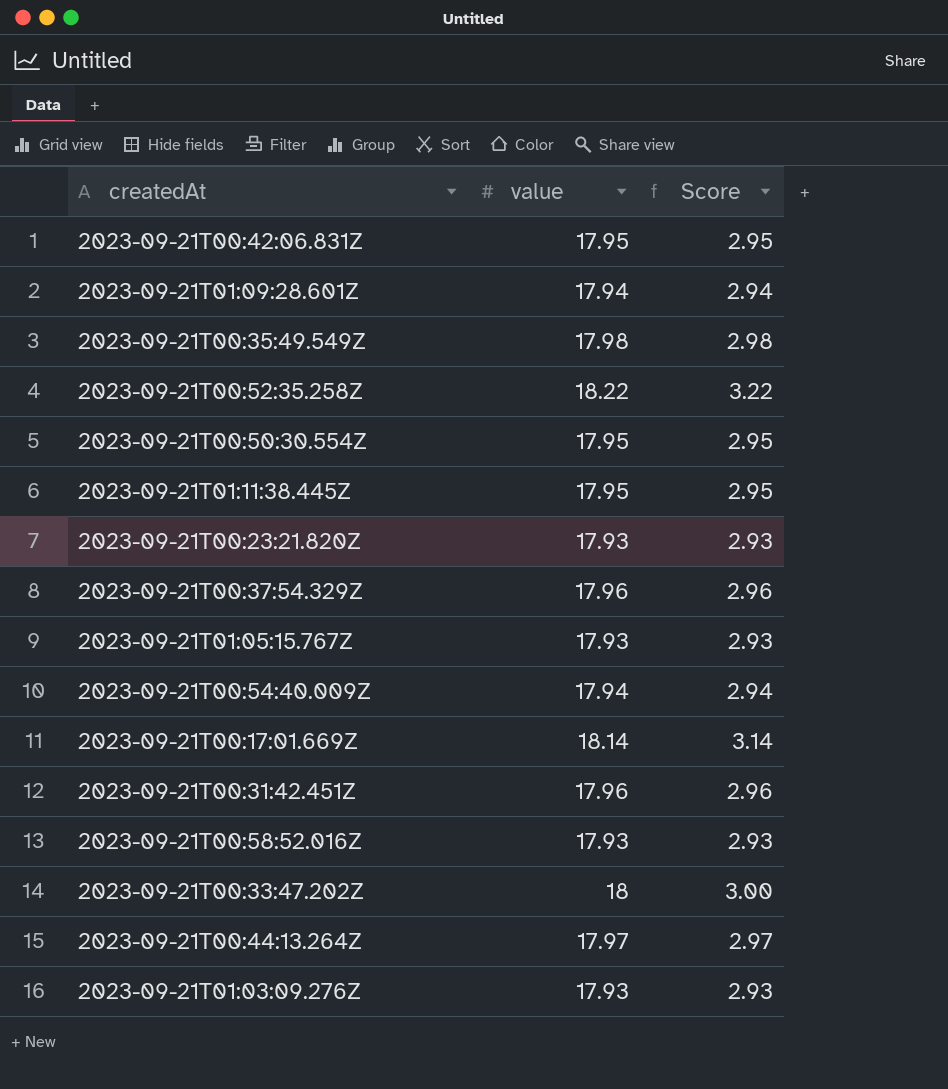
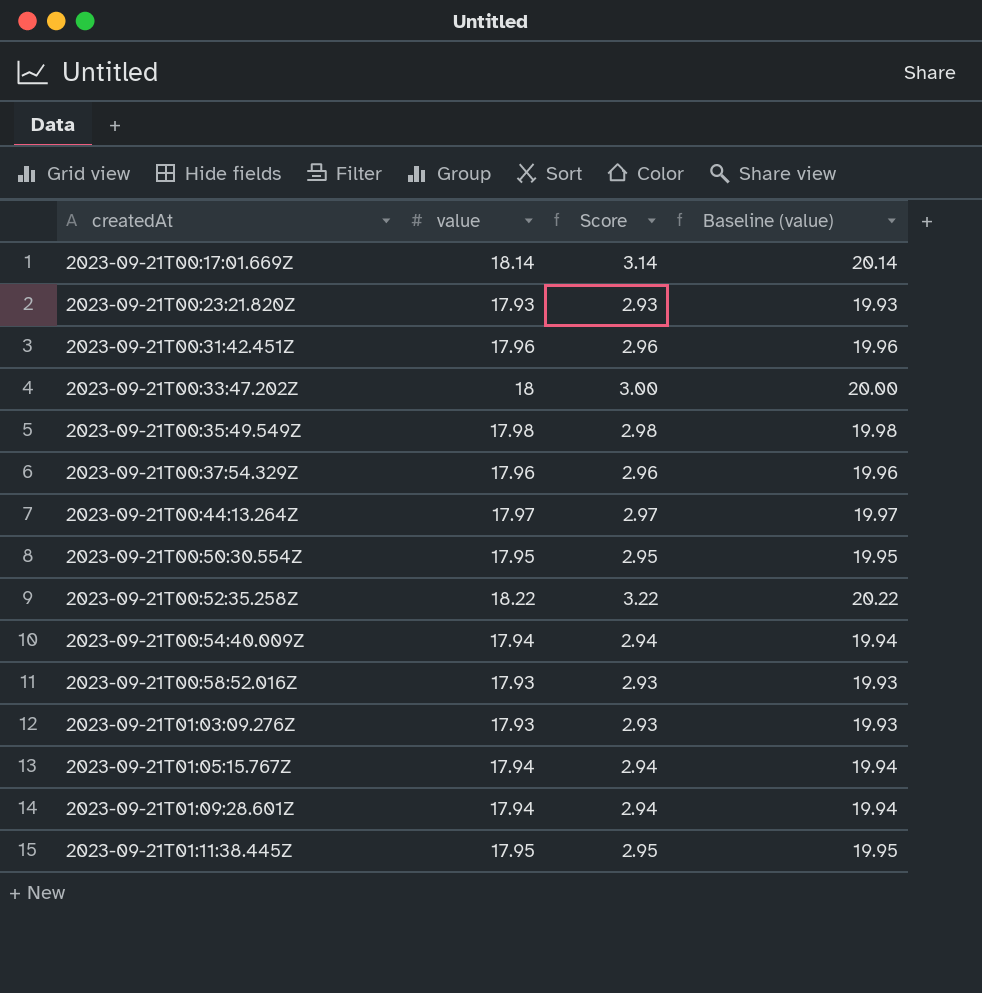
row order: none -> createdAt ascending
column Baseline (value) | formula: none -> [value] + 2
row 2023-09-21T00:42:06.831Z: 17.95 | 2.95 -> none
2023-09-21T01:05:15.767Z | value: 17.93 -> 17.94
2023-09-21T01:05:15.767Z | Score: 2.93 -> 2.94

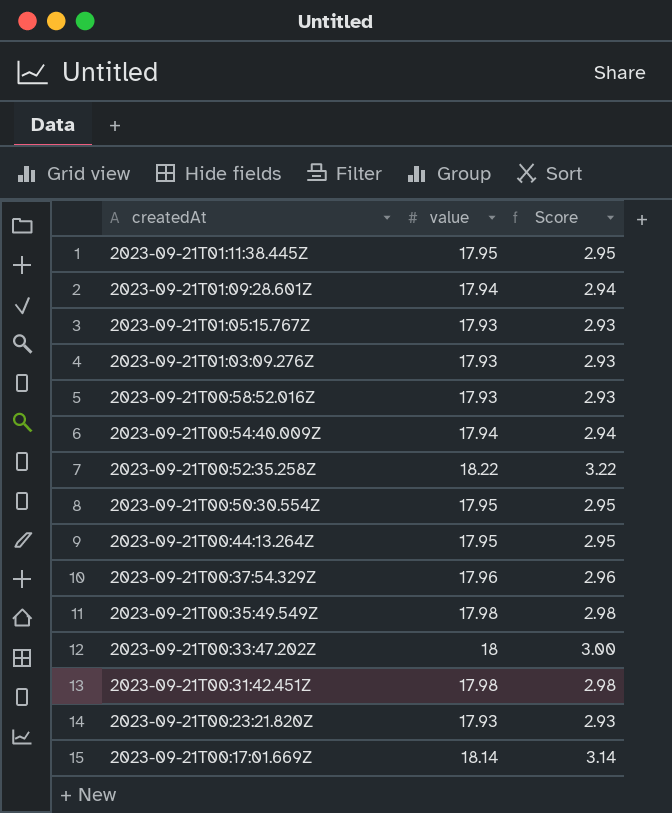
row order: createdAt ascending -> createdAt descending
column Baseline (value) | formula: [value] + 2 -> none
2023-09-21T01:05:15.767Z | value: 17.94 -> 17.93
2023-09-21T01:05:15.767Z | Score: 2.94 -> 2.93
2023-09-21T00:44:13.264Z | value: 17.97 -> 17.95
2023-09-21T00:44:13.264Z | Score: 2.97 -> 2.95
2023-09-21T00:31:42.451Z | value: 17.96 -> 17.98
2023-09-21T00:31:42.451Z | Score: 2.96 -> 2.98

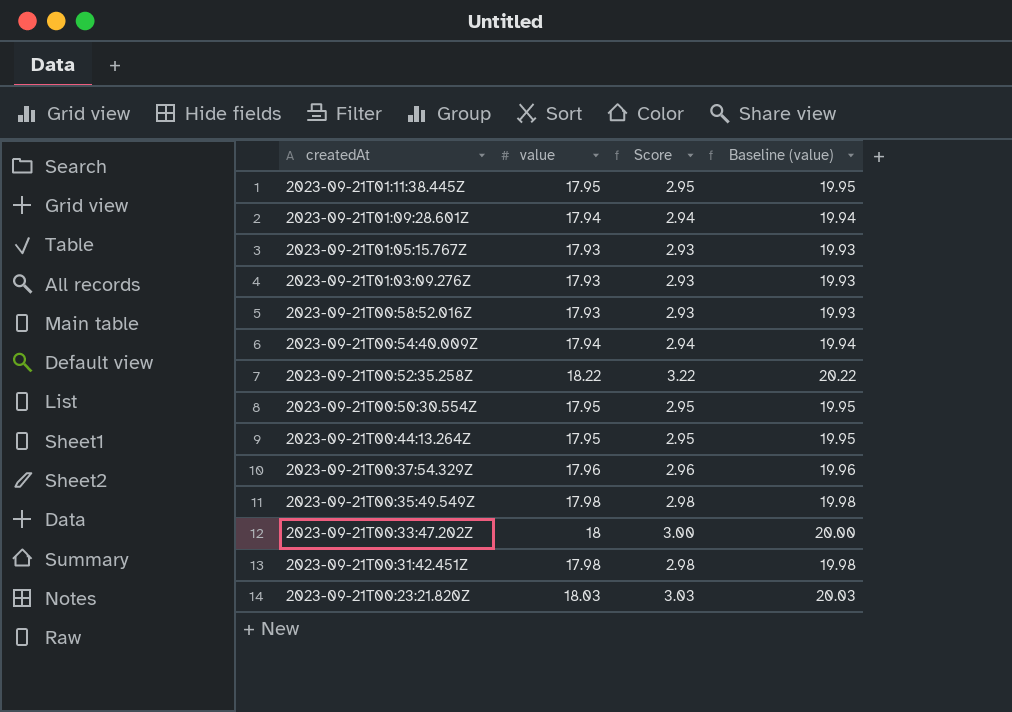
column Baseline (value) | formula: none -> [value] + 2
row 2023-09-21T00:17:01.669Z: 18.14 | 3.14 -> none
2023-09-21T00:23:21.820Z | value: 17.93 -> 18.03
2023-09-21T00:23:21.820Z | Score: 2.93 -> 3.03

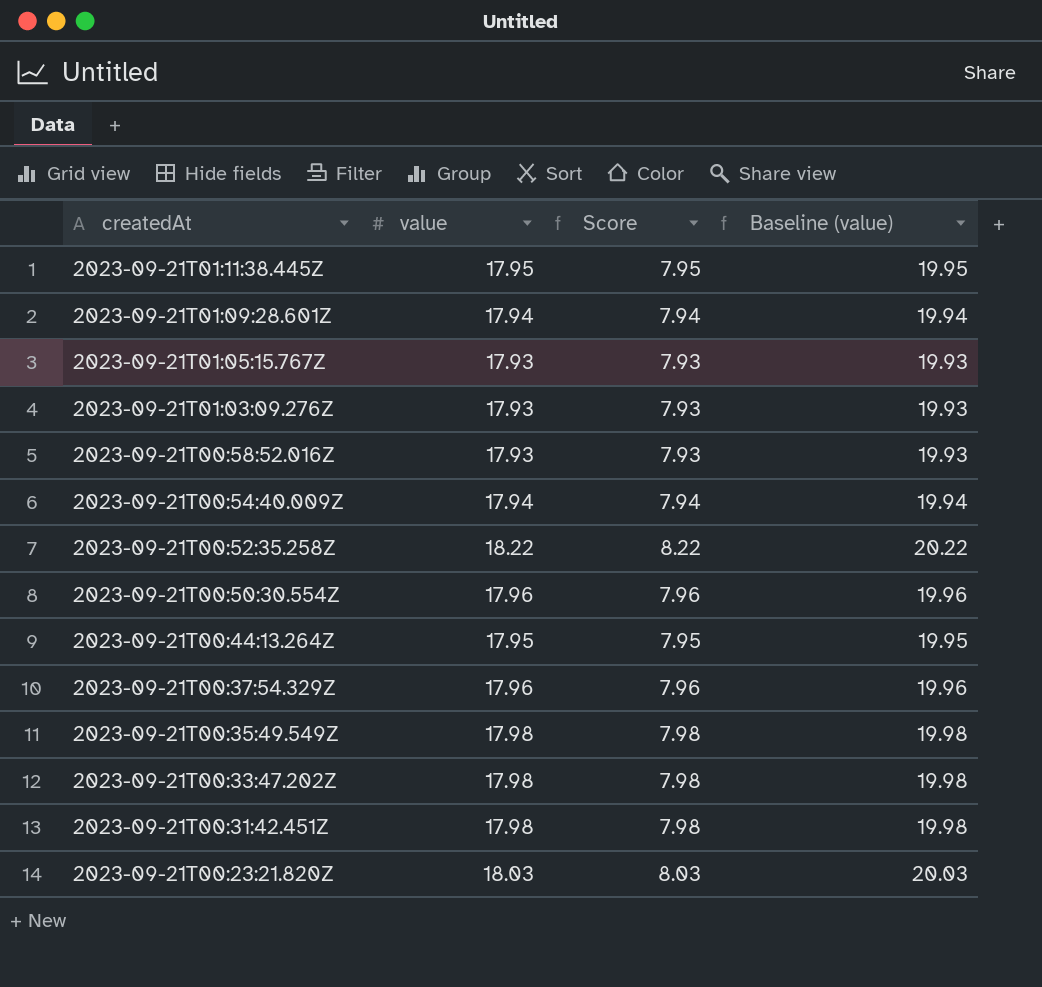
column Score | formula: [value] - 15 -> [value] - 10
2023-09-21T00:50:30.554Z | value: 17.95 -> 17.96
2023-09-21T00:50:30.554Z | Baseline (value): 19.95 -> 19.96
2023-09-21T00:33:47.202Z | value: 18 -> 17.98
2023-09-21T00:33:47.202Z | Baseline (value): 20.00 -> 19.98

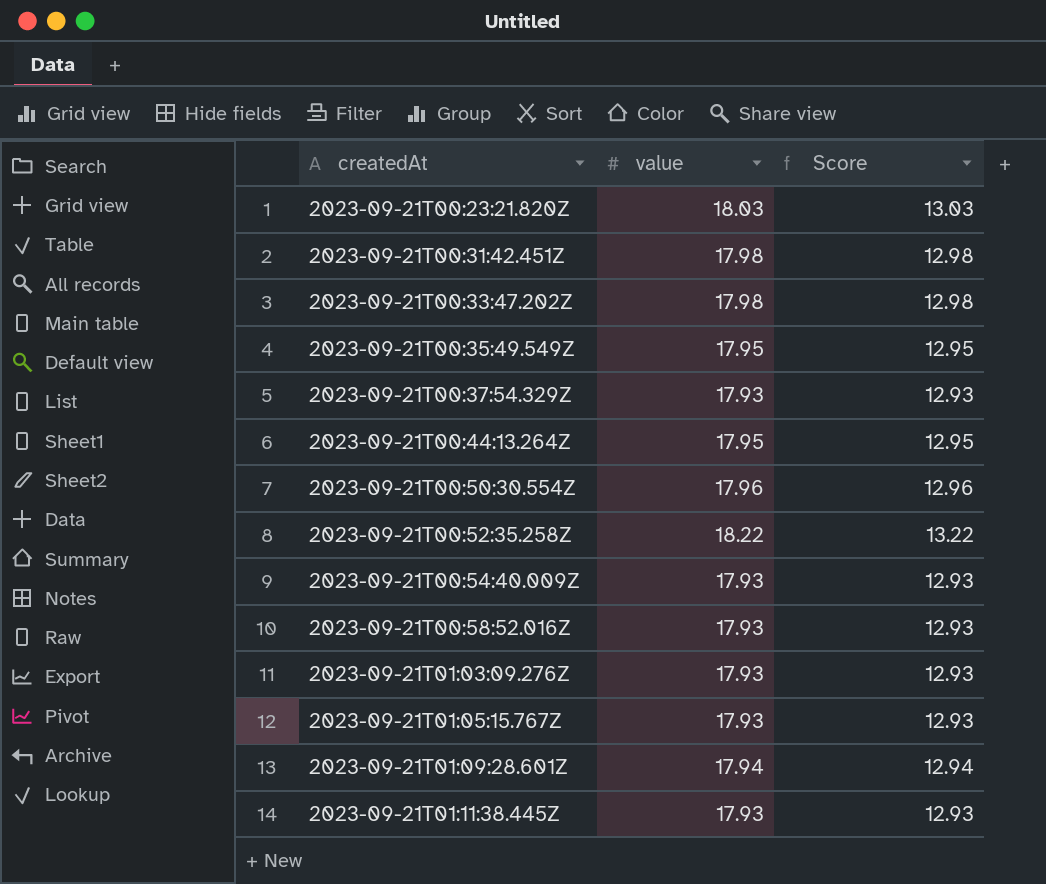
row order: createdAt descending -> createdAt ascending
column Baseline (value) | formula: [value] + 2 -> none
column Score | formula: [value] - 10 -> [value] - 5
2023-09-21T00:35:49.549Z | value: 17.98 -> 17.95
2023-09-21T00:37:54.329Z | value: 17.96 -> 17.93
2023-09-21T00:54:40.009Z | value: 17.94 -> 17.93
2023-09-21T01:11:38.445Z | value: 17.95 -> 17.93

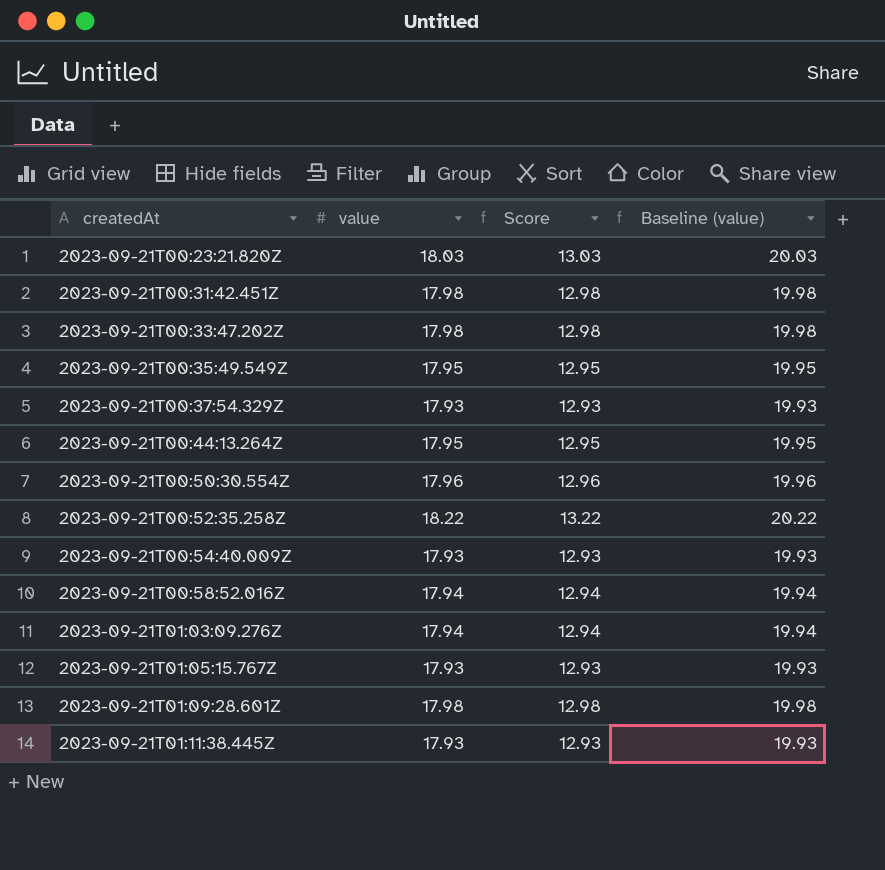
column Baseline (value) | formula: none -> [value] + 2
2023-09-21T00:58:52.016Z | value: 17.93 -> 17.94
2023-09-21T00:58:52.016Z | Score: 12.93 -> 12.94
2023-09-21T01:03:09.276Z | value: 17.93 -> 17.94
2023-09-21T01:03:09.276Z | Score: 12.93 -> 12.94
2023-09-21T01:09:28.601Z | value: 17.94 -> 17.98
2023-09-21T01:09:28.601Z | Score: 12.94 -> 12.98

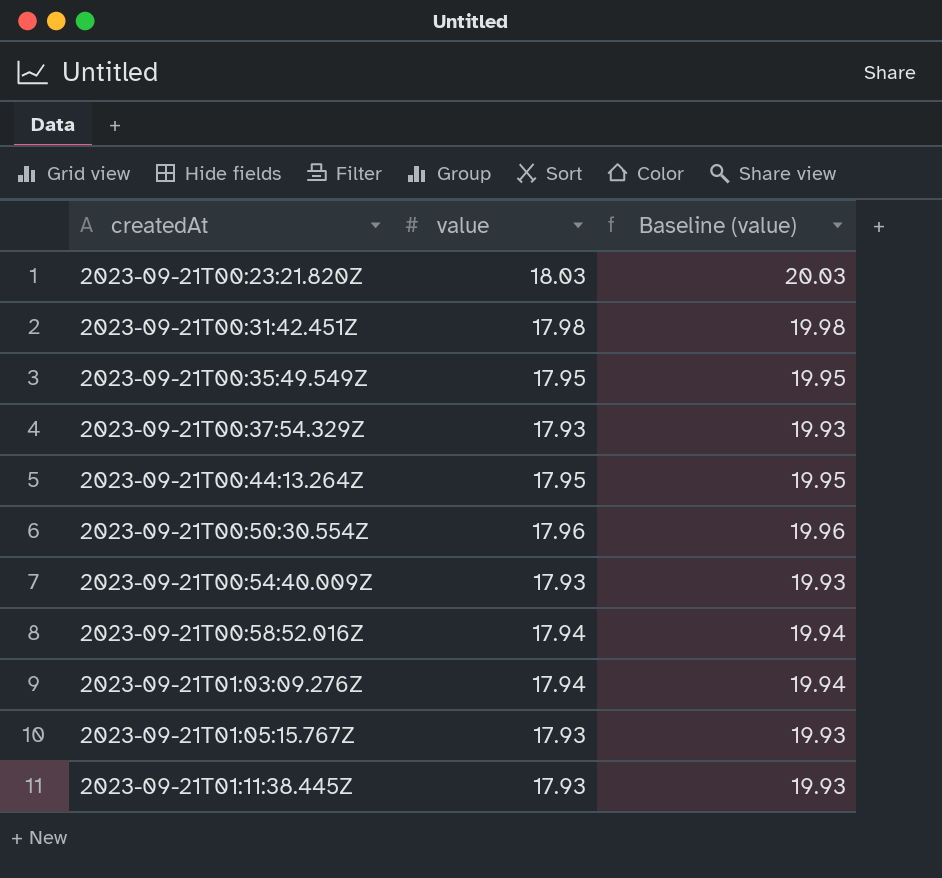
column Score | formula: [value] - 5 -> none
row 2023-09-21T00:33:47.202Z: 17.98 | 12.98 | 19.98 -> none
row 2023-09-21T00:52:35.258Z: 18.22 | 13.22 | 20.22 -> none
row 2023-09-21T01:09:28.601Z: 17.98 | 12.98 | 19.98 -> none

